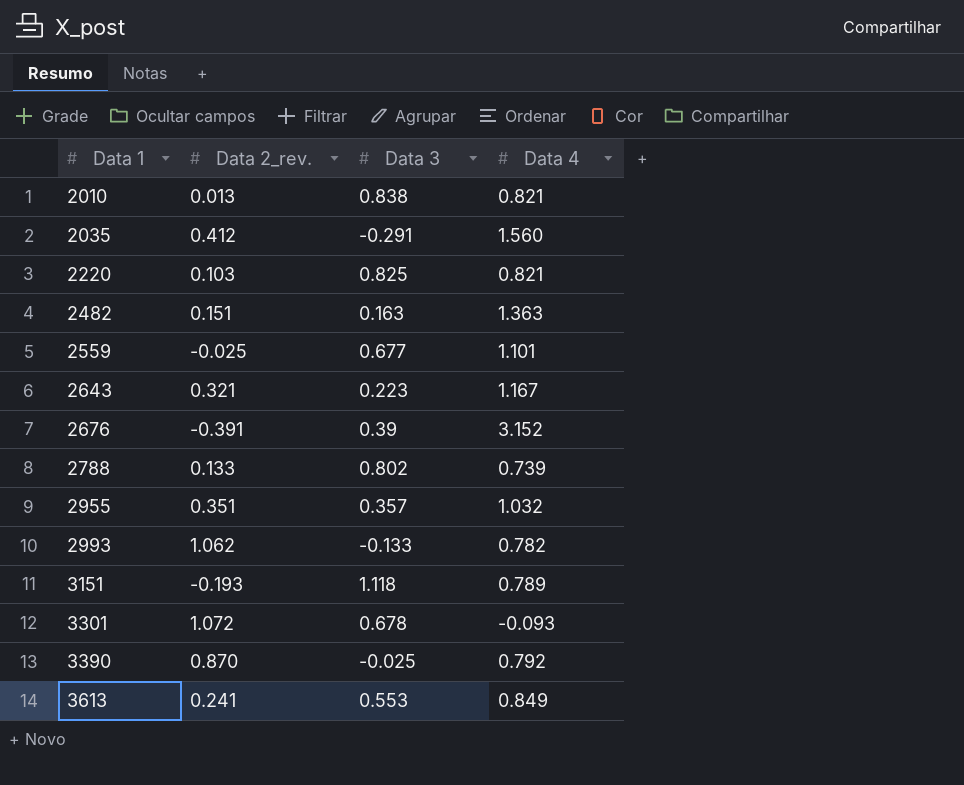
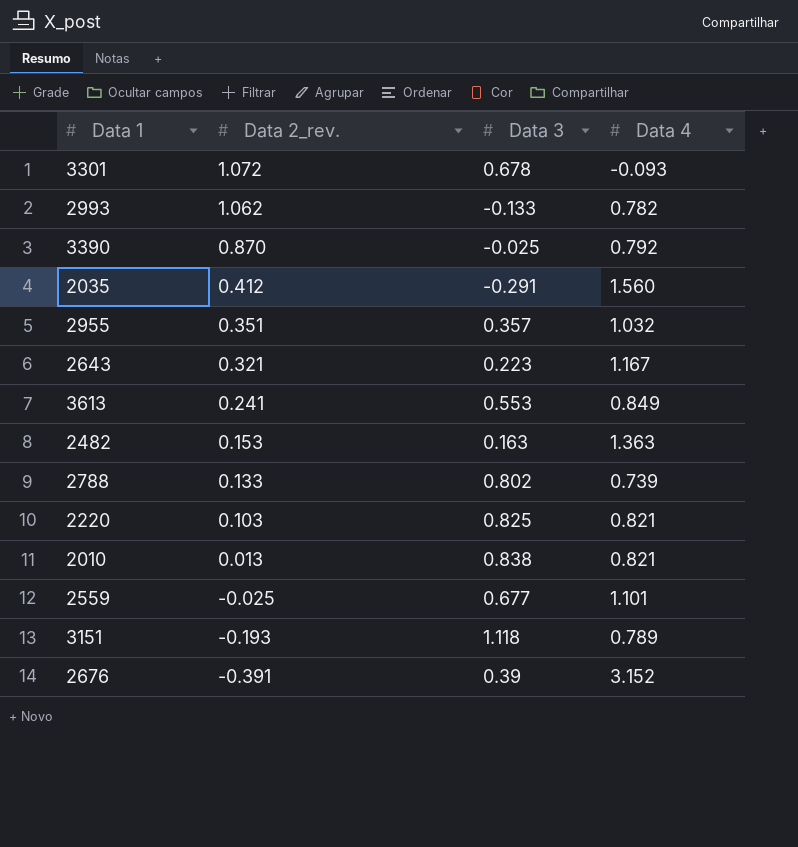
row order: Data 1 ascending -> Data 2_rev. descending
2482 | Data 2_rev.: 0.151 -> 0.153

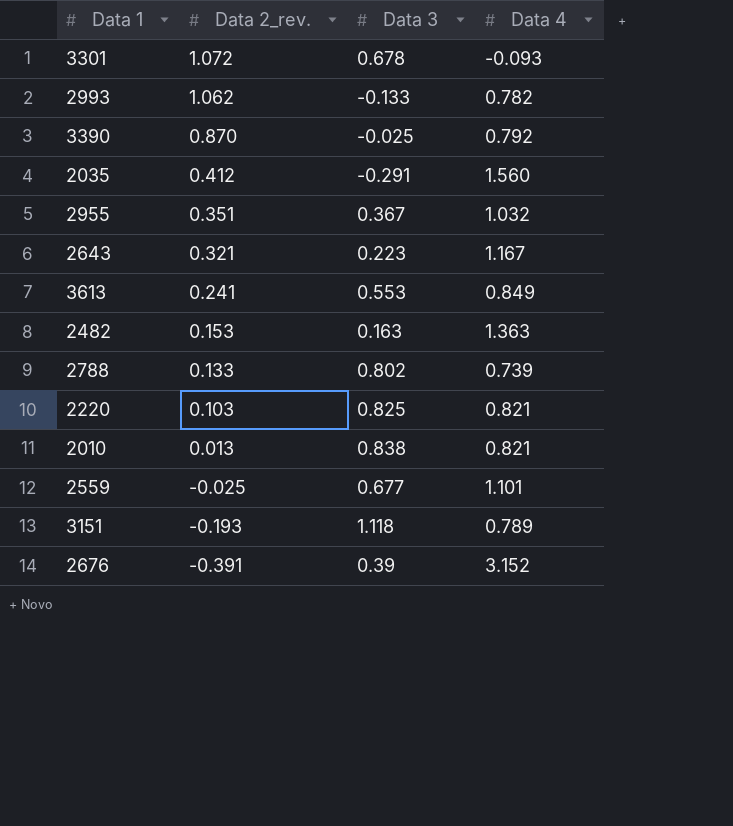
2955 | Data 3: 0.357 -> 0.367

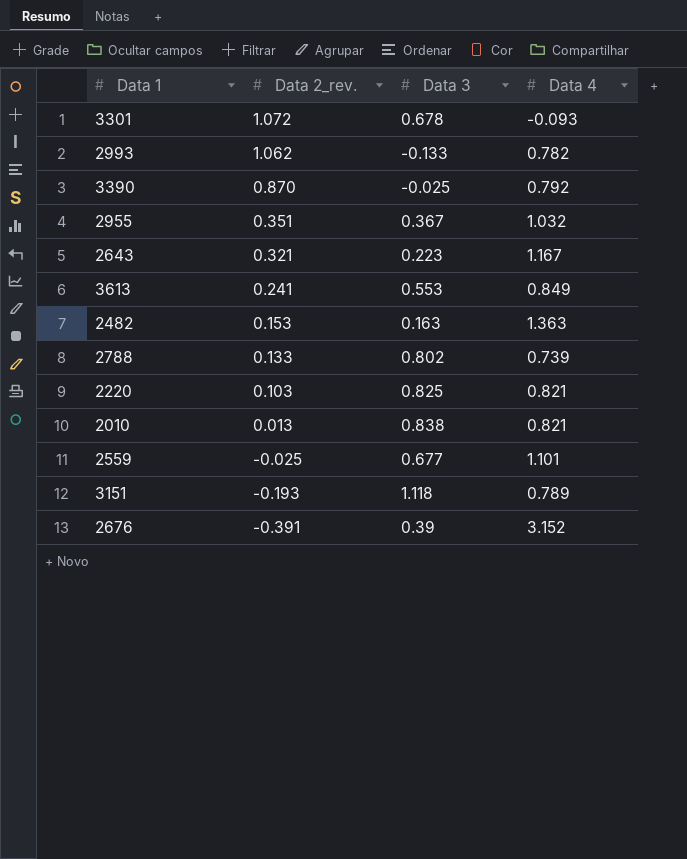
row 2035: 0.412 | -0.291 | 1.560 -> none

